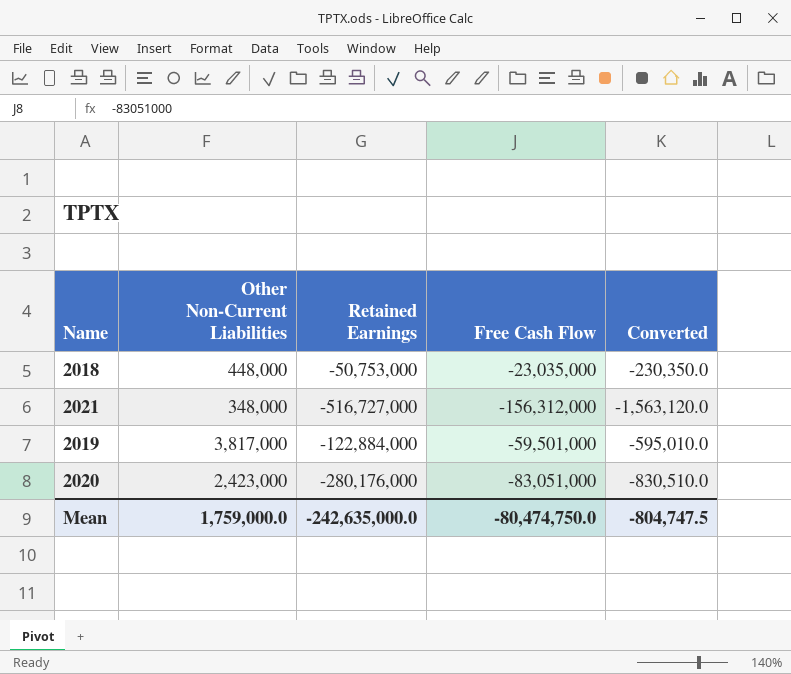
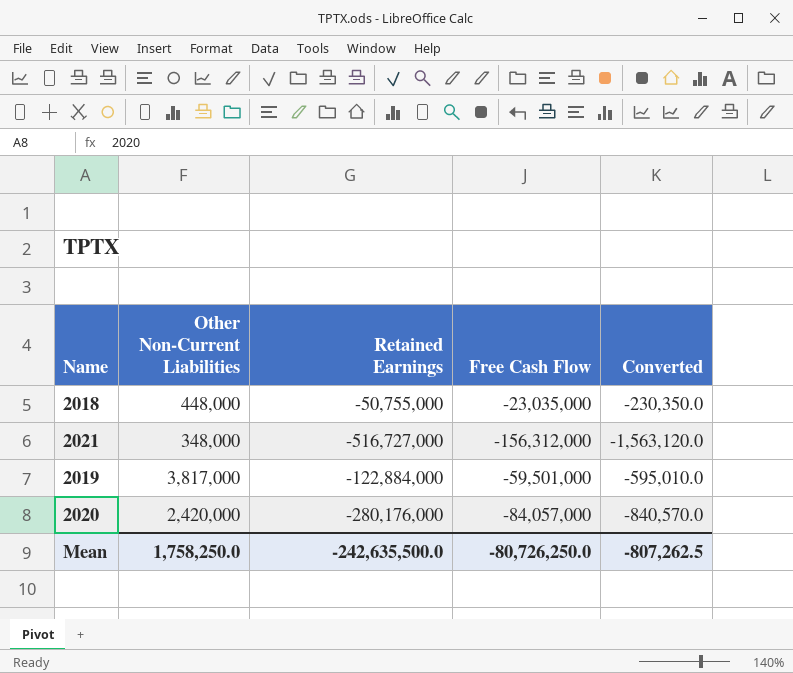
2018 | Retained Earnings: -50,753,000 -> -50,755,000
2020 | Other Non-Current Liabilities: 2,423,000 -> 2,420,000
2020 | Free Cash Flow: -83,051,000 -> -84,057,000
2020 | Converted: -830,510.0 -> -840,570.0
Mean | Other Non-Current Liabilities: 1,759,000.0 -> 1,758,250.0
Mean | Retained Earnings: -242,635,000.0 -> -242,635,500.0
Mean | Free Cash Flow: -80,474,750.0 -> -80,726,250.0
Mean | Converted: -804,747.5 -> -807,262.5

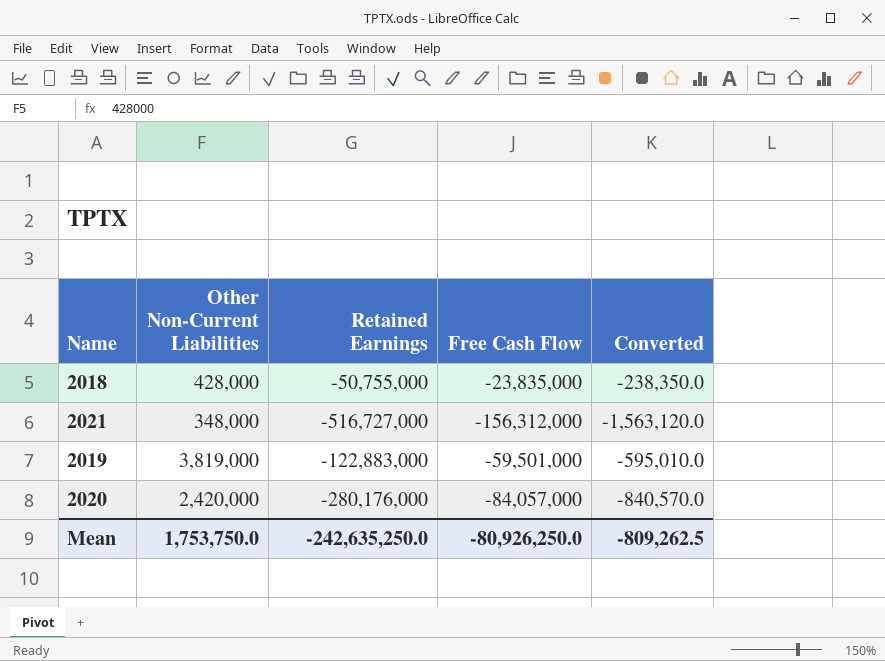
2018 | Other Non-Current Liabilities: 448,000 -> 428,000
2018 | Free Cash Flow: -23,035,000 -> -23,835,000
2018 | Converted: -230,350.0 -> -238,350.0
2019 | Other Non-Current Liabilities: 3,817,000 -> 3,819,000
2019 | Retained Earnings: -122,884,000 -> -122,883,000
Mean | Other Non-Current Liabilities: 1,758,250.0 -> 1,753,750.0
Mean | Retained Earnings: -242,635,500.0 -> -242,635,250.0
Mean | Free Cash Flow: -80,726,250.0 -> -80,926,250.0
Mean | Converted: -807,262.5 -> -809,262.5

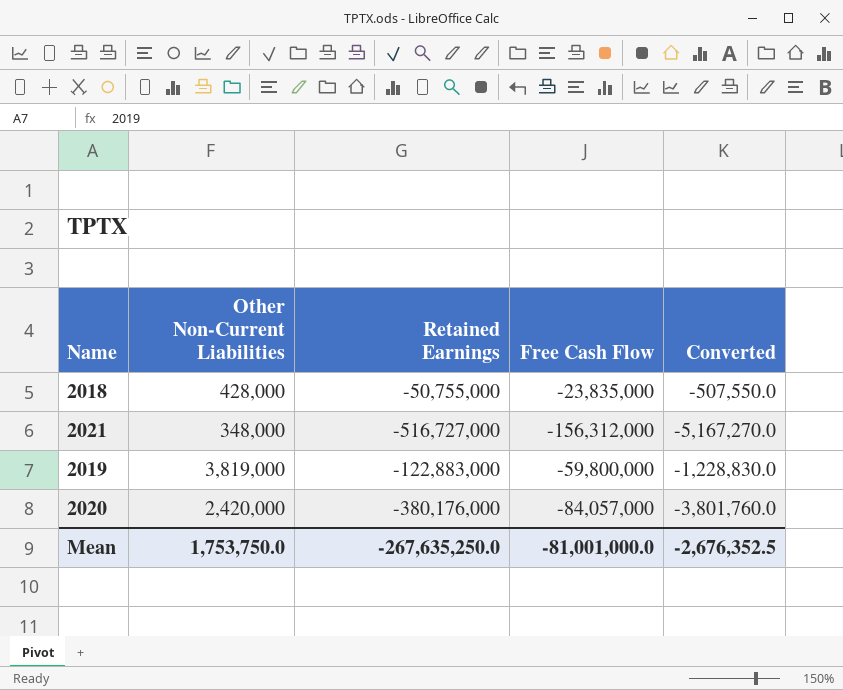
column Converted | formula: [Free Cash Flow] * 0.01 -> [Retained Earnings] * 0.01
2019 | Free Cash Flow: -59,501,000 -> -59,800,000
2020 | Retained Earnings: -280,176,000 -> -380,176,000
Mean | Retained Earnings: -242,635,250.0 -> -267,635,250.0
Mean | Free Cash Flow: -80,926,250.0 -> -81,001,000.0
Mean | Converted: -809,262.5 -> -2,676,352.5

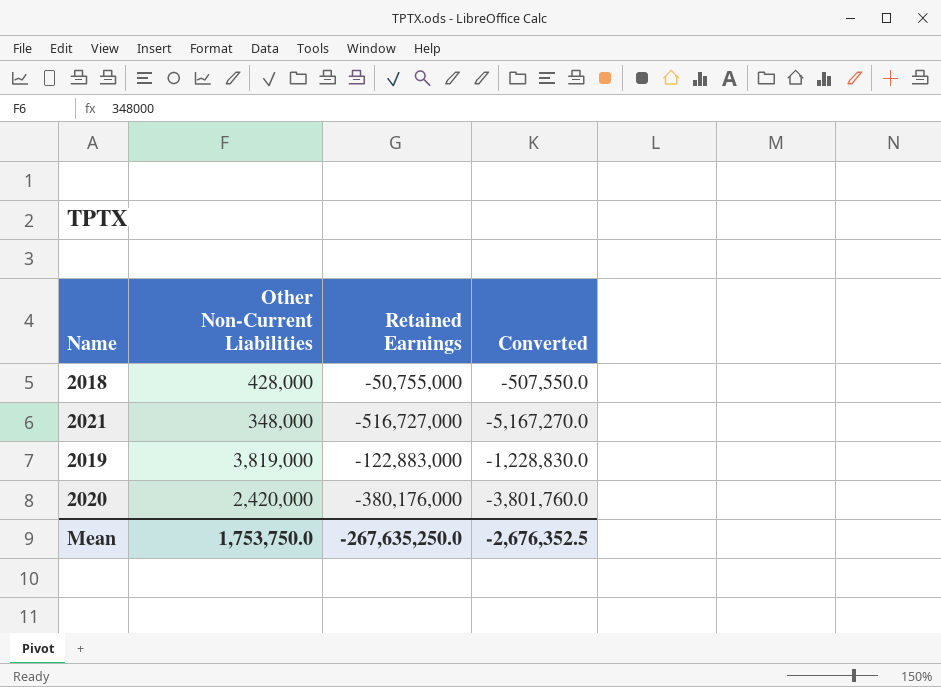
column Free Cash Flow | position: 4 -> none

